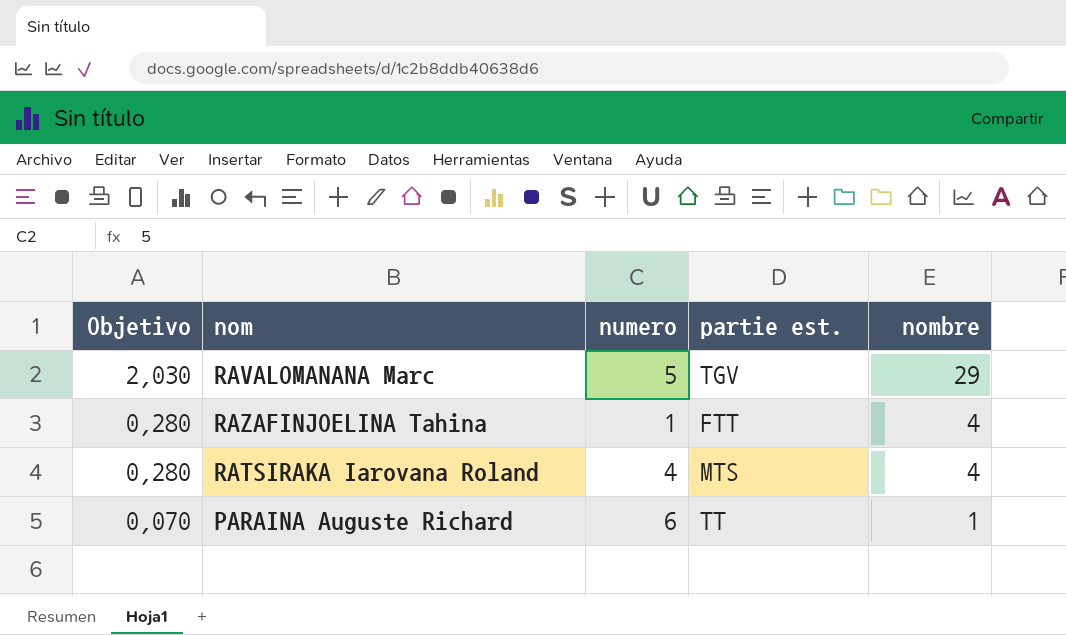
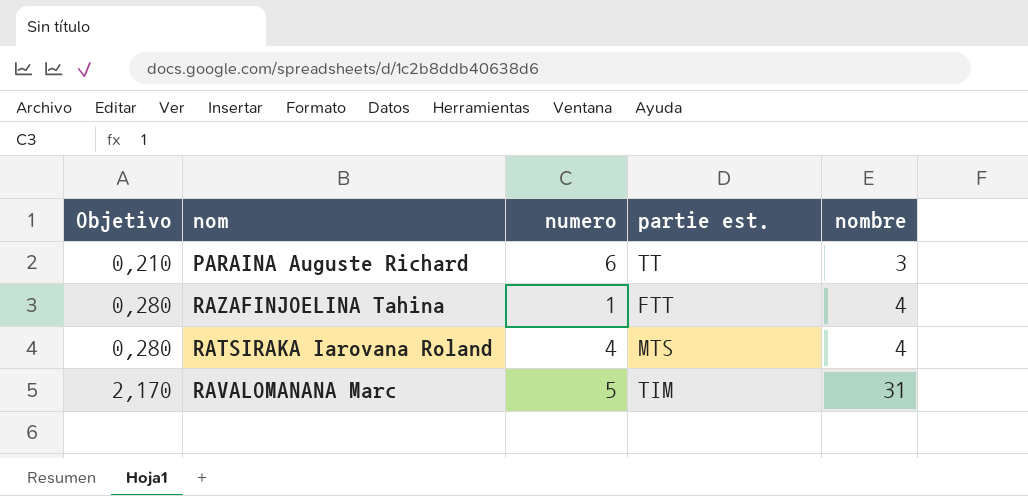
row order: Objetivo descending -> Objetivo ascending
PARAINA Auguste Richard | Objetivo: 0,070 -> 0,210
PARAINA Auguste Richard | nombre: 1 -> 3
RAVALOMANANA Marc | Objetivo: 2,030 -> 2,170
RAVALOMANANA Marc | partie est.: TGV -> TIM
RAVALOMANANA Marc | nombre: 29 -> 31

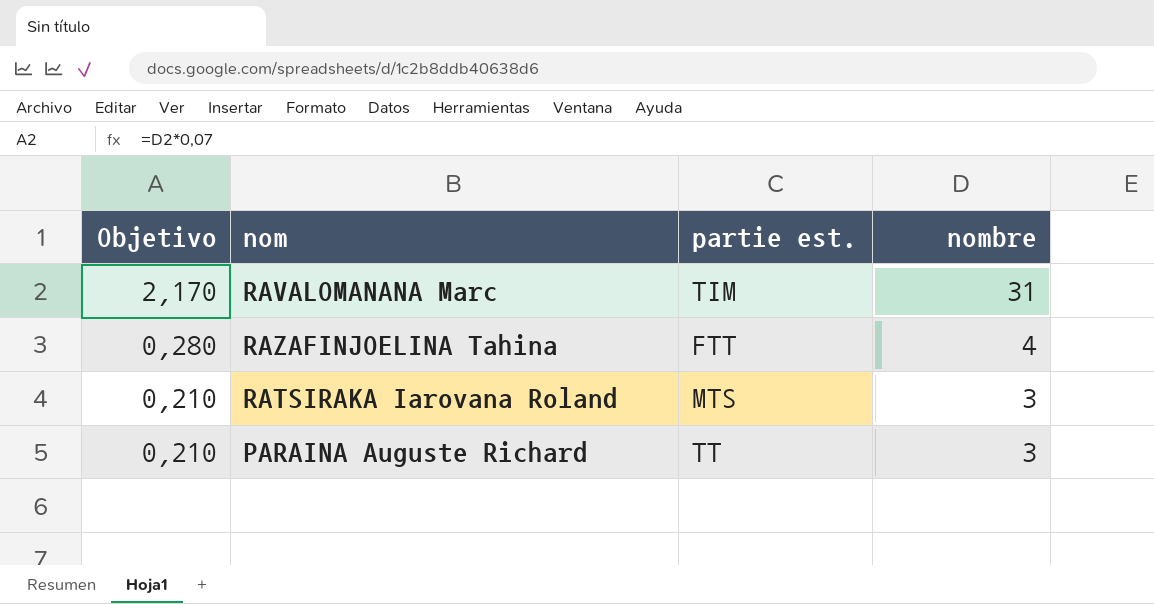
row order: Objetivo ascending -> Objetivo descending
column numero | position: 3 -> none
RATSIRAKA Iarovana Roland | Objetivo: 0,280 -> 0,210
RATSIRAKA Iarovana Roland | nombre: 4 -> 3

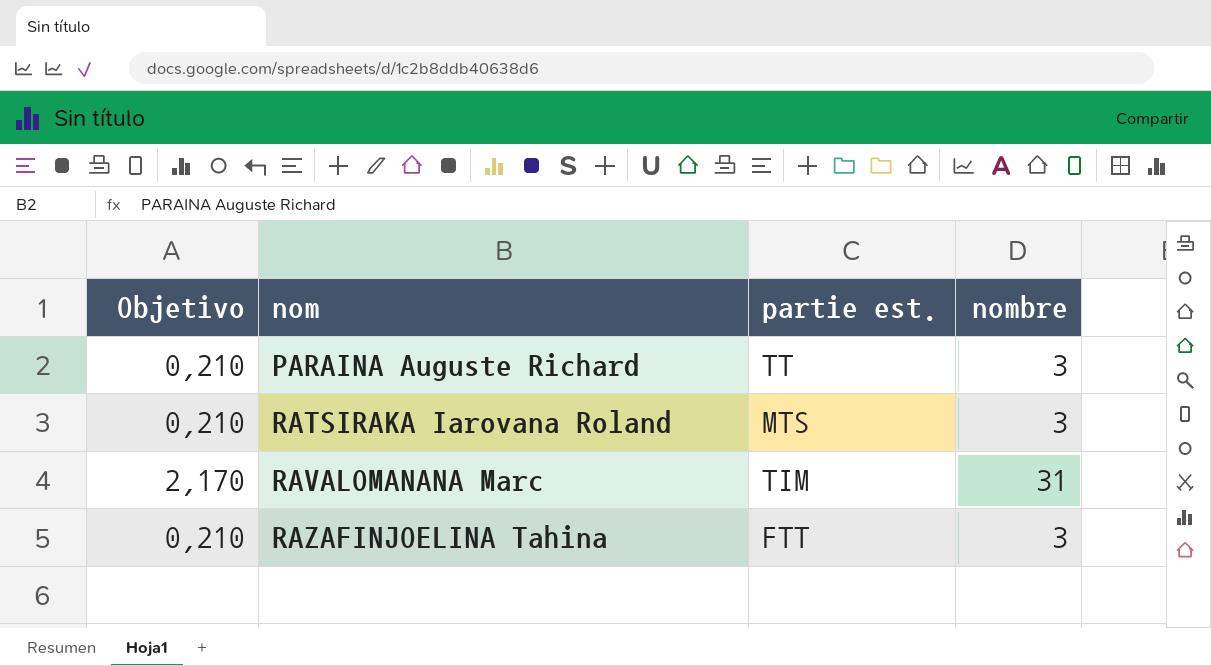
row order: Objetivo descending -> nom ascending
RAZAFINJOELINA Tahina | Objetivo: 0,280 -> 0,210
RAZAFINJOELINA Tahina | nombre: 4 -> 3

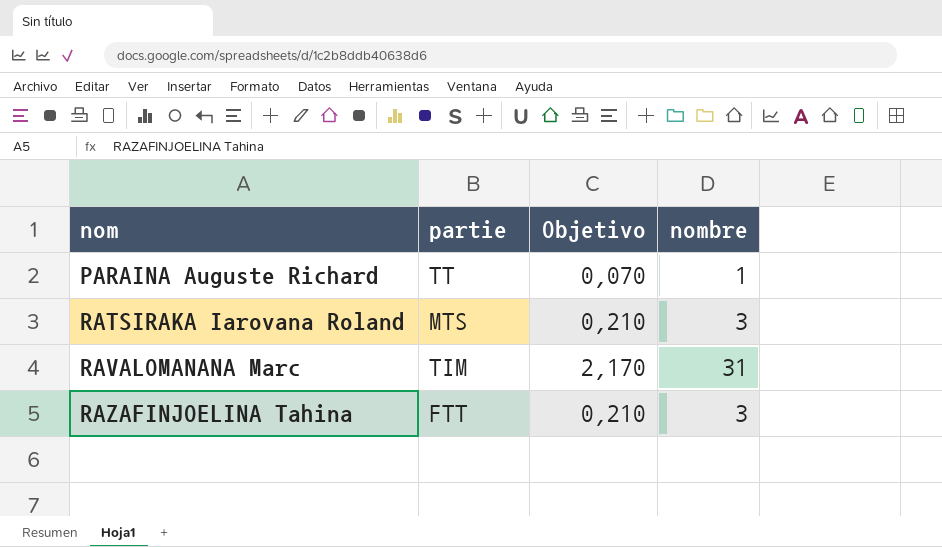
column name: partie est. -> partie
column Objetivo | position: 1 -> 3
PARAINA Auguste Richard | Objetivo: 0,210 -> 0,070
PARAINA Auguste Richard | nombre: 3 -> 1

